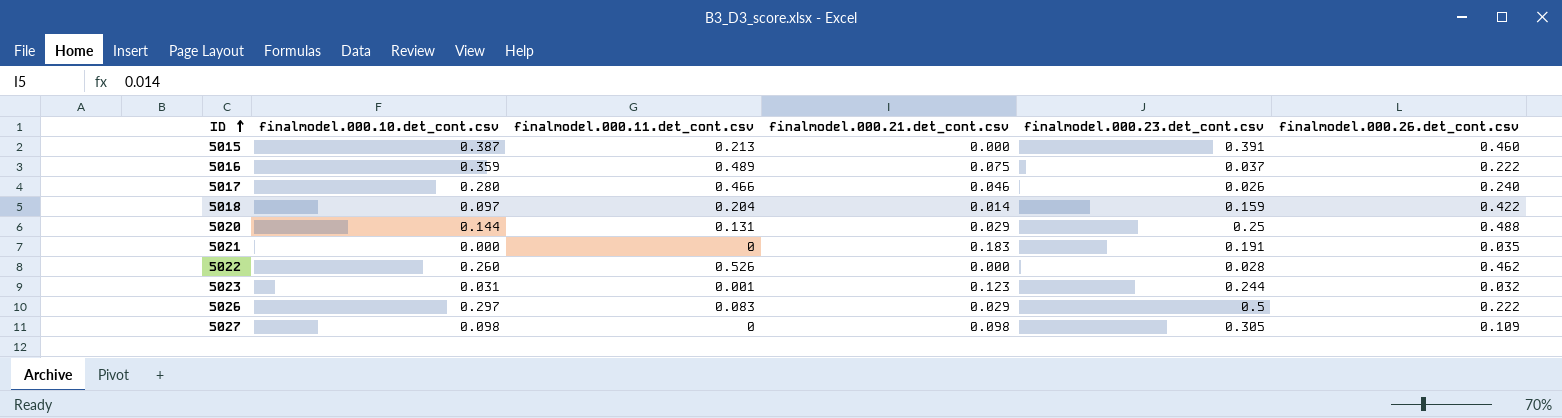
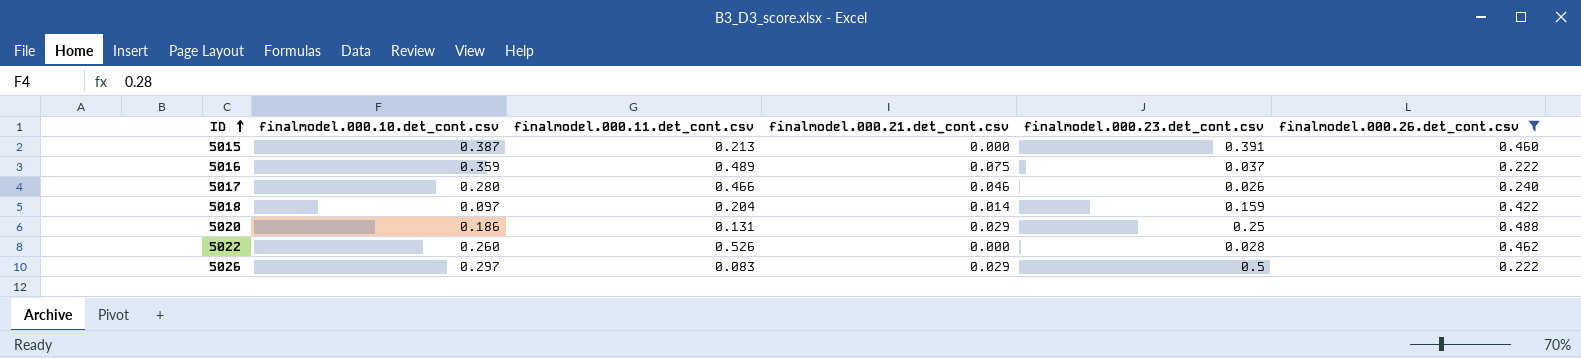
filter: none -> finalmodel.000.26.det_cont.csv >= 0.222
5020 | finalmodel.000.10.det_cont.csv: 0.144 -> 0.186

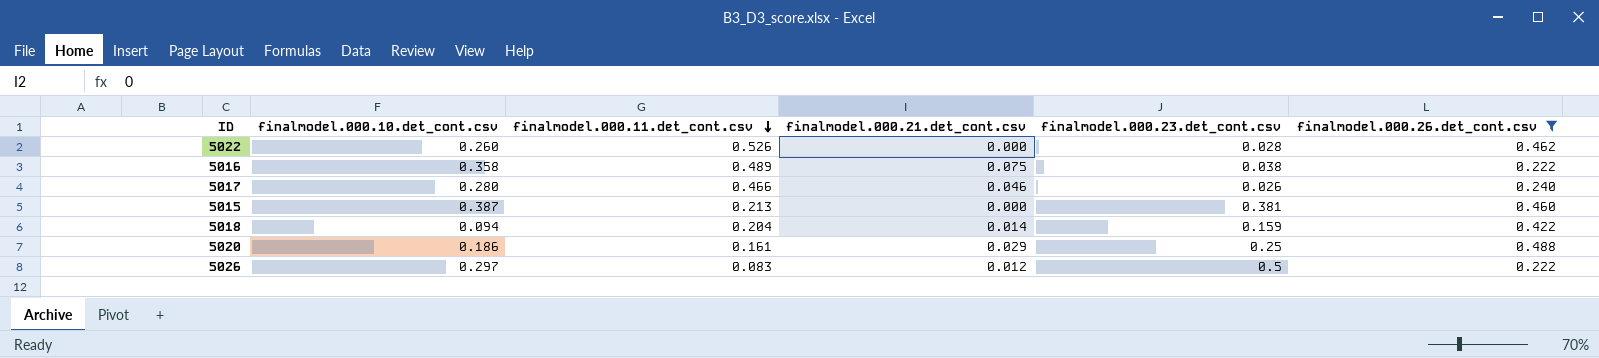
row order: ID ascending -> finalmodel.000.11.det_cont.csv descending
5016 | finalmodel.000.10.det_cont.csv: 0.359 -> 0.358
5016 | finalmodel.000.23.det_cont.csv: 0.037 -> 0.038
5015 | finalmodel.000.23.det_cont.csv: 0.391 -> 0.381
5018 | finalmodel.000.10.det_cont.csv: 0.097 -> 0.094
5020 | finalmodel.000.11.det_cont.csv: 0.131 -> 0.161
5026 | finalmodel.000.21.det_cont.csv: 0.029 -> 0.012

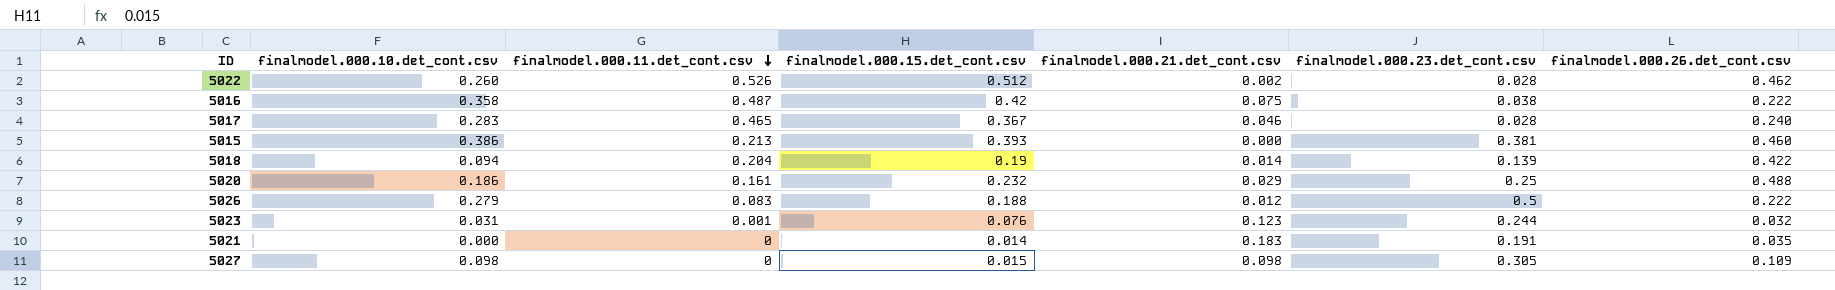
filter: finalmodel.000.26.det_cont.csv >= 0.222 -> none
column finalmodel.000.15.det_cont.csv | position: none -> 4
5022 | finalmodel.000.21.det_cont.csv: 0.000 -> 0.002
5016 | finalmodel.000.11.det_cont.csv: 0.489 -> 0.487
5017 | finalmodel.000.10.det_cont.csv: 0.280 -> 0.283
5017 | finalmodel.000.11.det_cont.csv: 0.466 -> 0.465
5017 | finalmodel.000.23.det_cont.csv: 0.026 -> 0.028
5015 | finalmodel.000.10.det_cont.csv: 0.387 -> 0.386
5018 | finalmodel.000.23.det_cont.csv: 0.159 -> 0.139
5026 | finalmodel.000.10.det_cont.csv: 0.297 -> 0.279

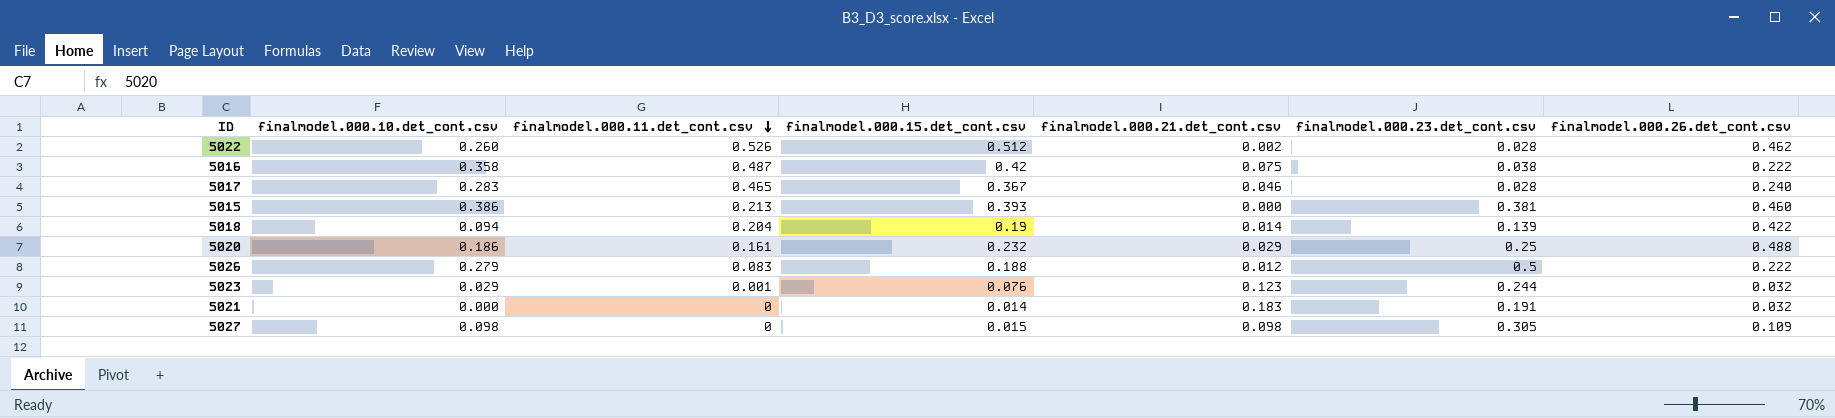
5023 | finalmodel.000.10.det_cont.csv: 0.031 -> 0.029
5021 | finalmodel.000.26.det_cont.csv: 0.035 -> 0.032

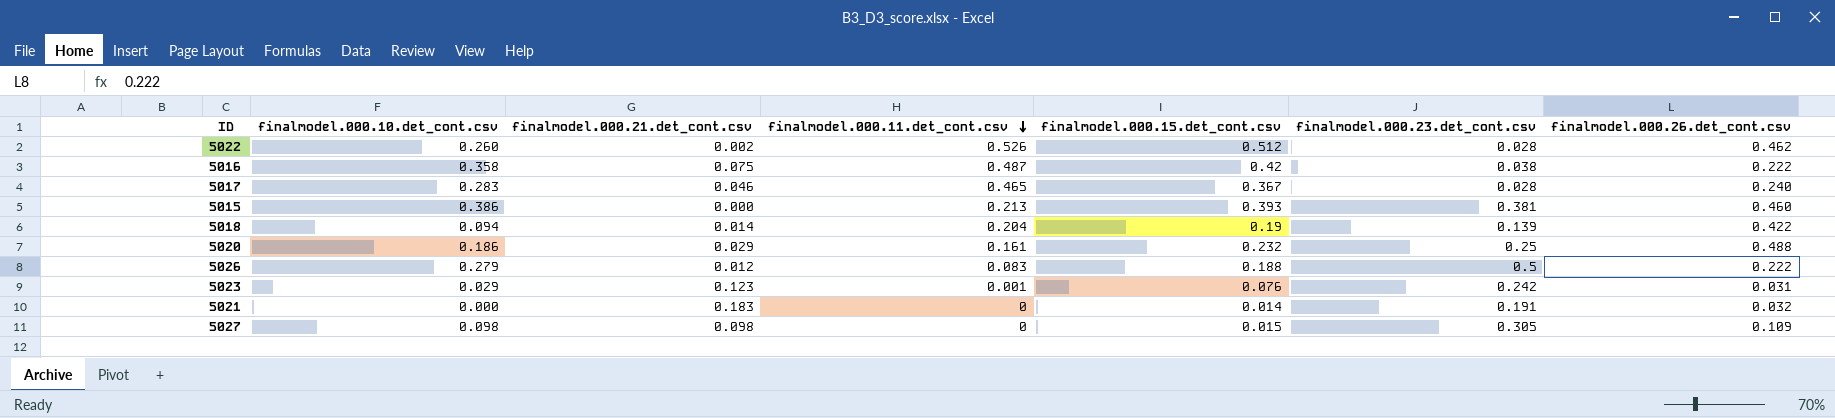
column finalmodel.000.21.det_cont.csv | position: 5 -> 3
5023 | finalmodel.000.23.det_cont.csv: 0.244 -> 0.242
5023 | finalmodel.000.26.det_cont.csv: 0.032 -> 0.031

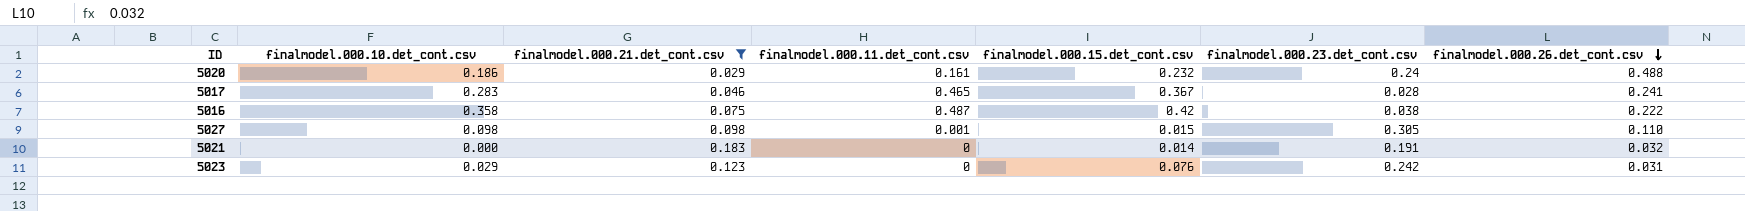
filter: none -> finalmodel.000.21.det_cont.csv >= 0.029
row order: finalmodel.000.11.det_cont.csv descending -> finalmodel.000.26.det_cont.csv descending
5020 | finalmodel.000.23.det_cont.csv: 0.25 -> 0.24
5017 | finalmodel.000.26.det_cont.csv: 0.240 -> 0.241
5027 | finalmodel.000.11.det_cont.csv: 0 -> 0.001
5027 | finalmodel.000.26.det_cont.csv: 0.109 -> 0.110
5023 | finalmodel.000.11.det_cont.csv: 0.001 -> 0

